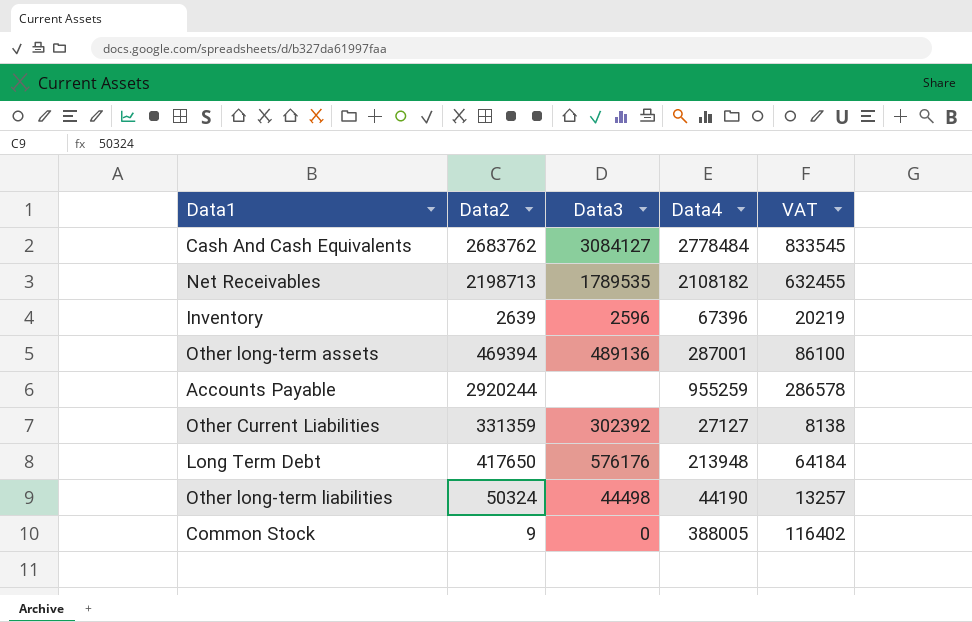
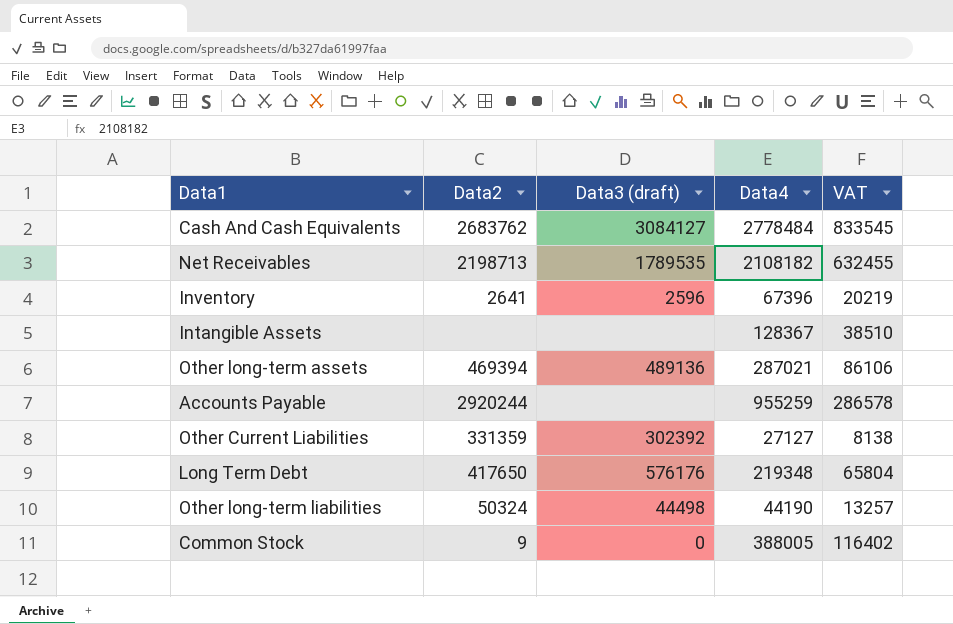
column name: Data3 -> Data3 (draft)
Inventory | Data2: 2639 -> 2641
row Intangible Assets: none -> none | none | 128367 | 38510
Other long-term assets | Data4: 287001 -> 287021
Other long-term assets | VAT: 86100 -> 86106
Long Term Debt | Data4: 213948 -> 219348
Long Term Debt | VAT: 64184 -> 65804

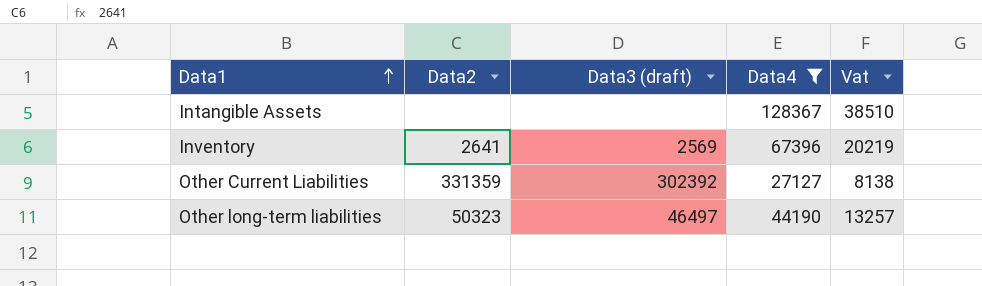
filter: none -> Data4 <= 128367
row order: none -> Data1 ascending
column name: VAT -> Vat
Inventory | Data3 (draft): 2596 -> 2569
Other long-term liabilities | Data2: 50324 -> 50323
Other long-term liabilities | Data3 (draft): 44498 -> 46497

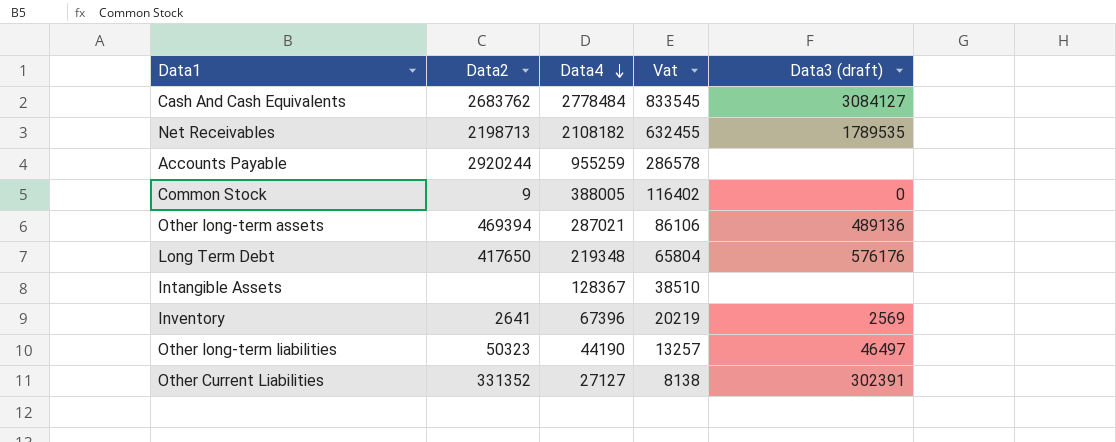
filter: Data4 <= 128367 -> none
row order: Data1 ascending -> Data4 descending
column Data3 (draft) | position: 3 -> 5
Other Current Liabilities | Data2: 331359 -> 331352
Other Current Liabilities | Data3 (draft): 302392 -> 302391

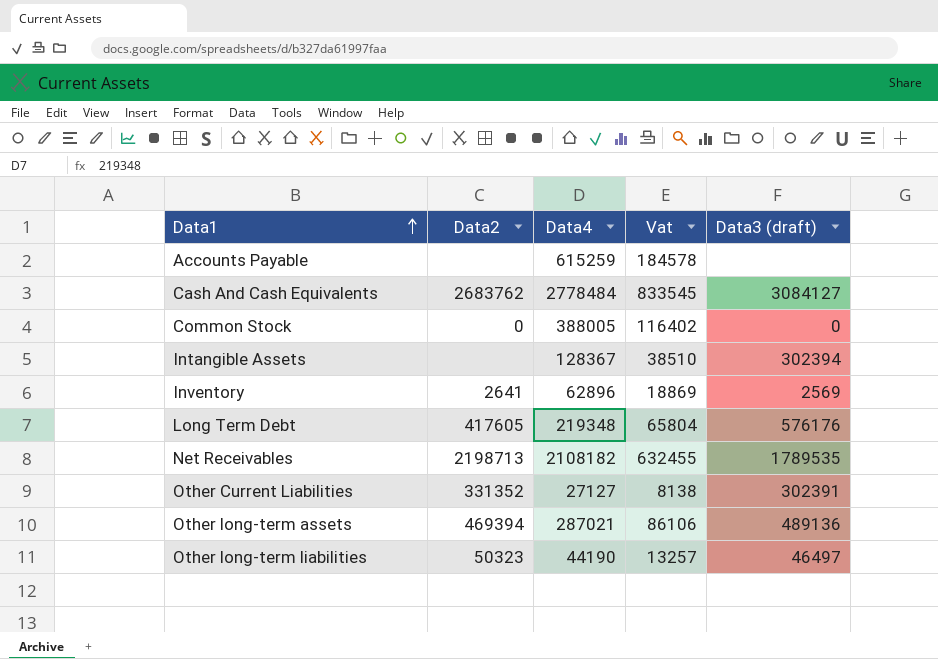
row order: Data4 descending -> Data1 ascending
Accounts Payable | Data2: 2920244 -> none
Accounts Payable | Data4: 955259 -> 615259
Accounts Payable | Vat: 286578 -> 184578
Common Stock | Data2: 9 -> 0
Intangible Assets | Data3 (draft): none -> 302394
Inventory | Data4: 67396 -> 62896
Inventory | Vat: 20219 -> 18869
Long Term Debt | Data2: 417650 -> 417605

